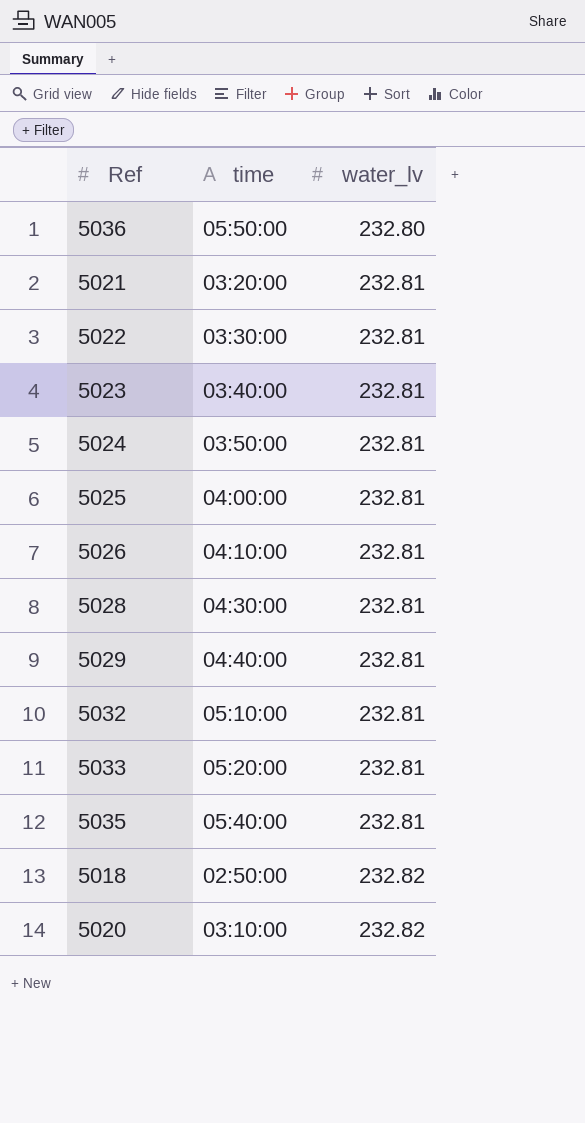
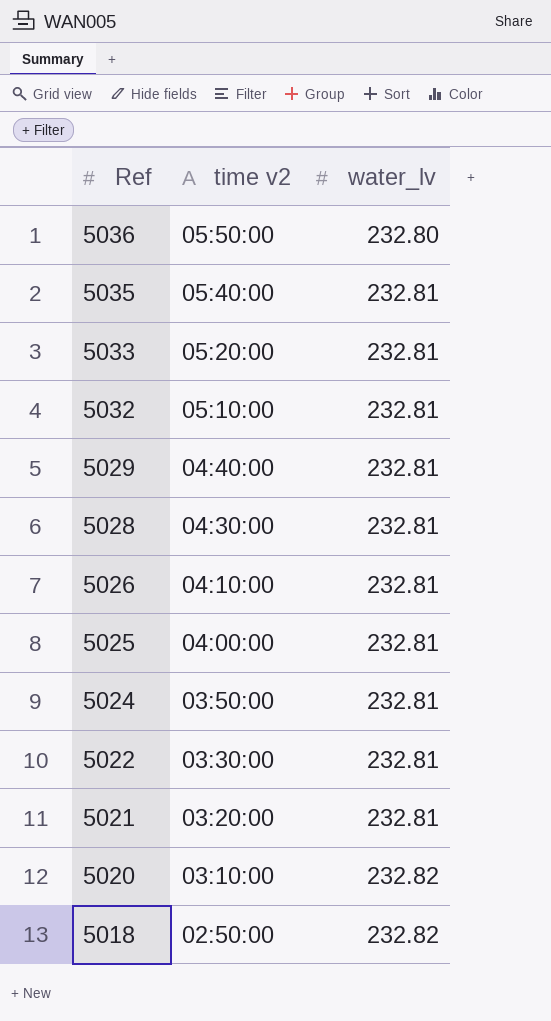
row order: water_lv ascending -> Ref descending
column name: time -> time v2
row 5023: 03:40:00 | 232.81 -> none

